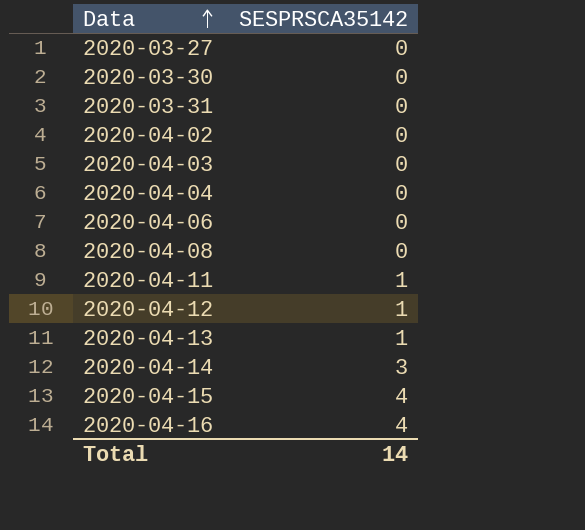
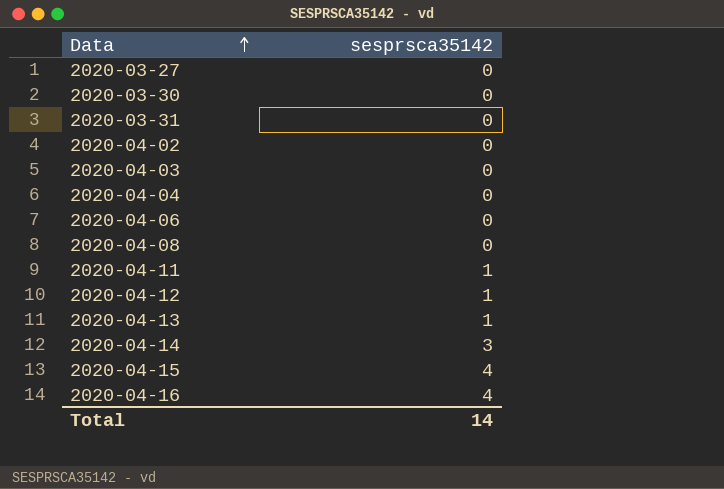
column name: SESPRSCA35142 -> sesprsca35142

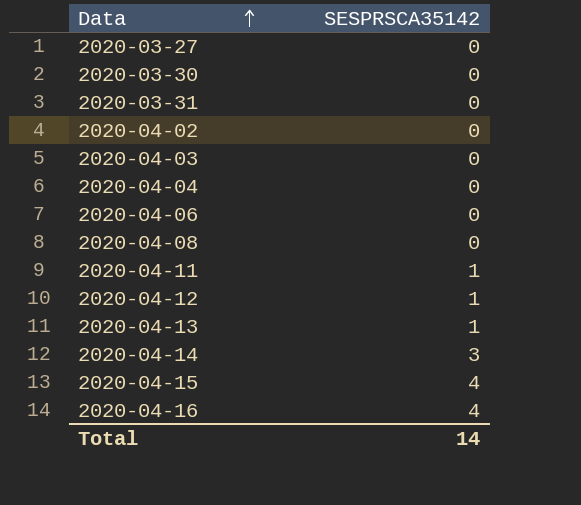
column name: sesprsca35142 -> SESPRSCA35142

